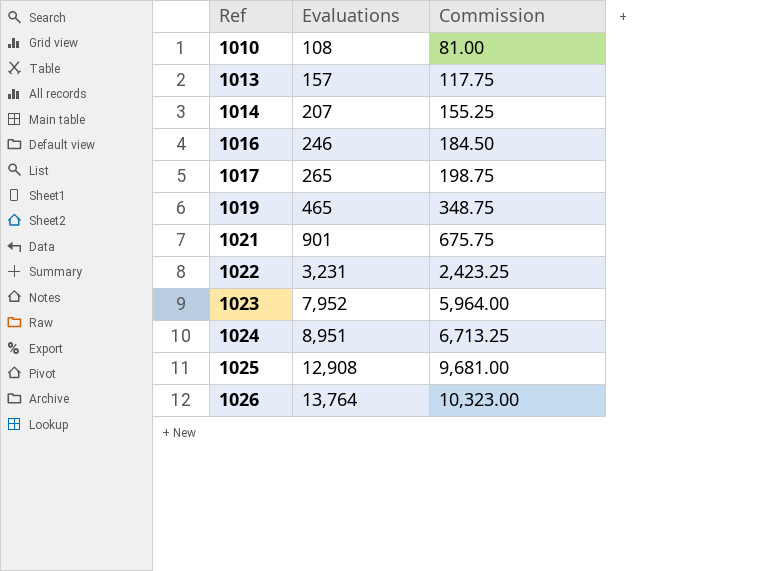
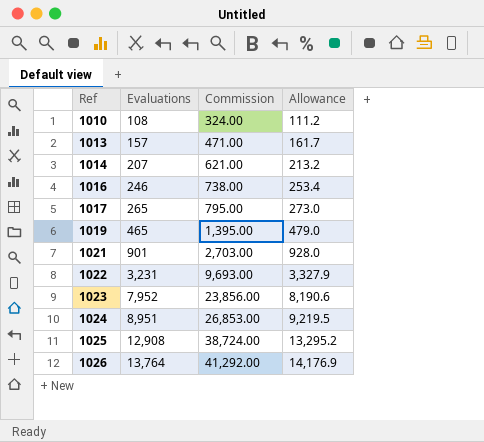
column Commission | formula: [Evaluations] * 0.75 -> [Evaluations] * 3
column Allowance | formula: none -> [Evaluations] * 1.03

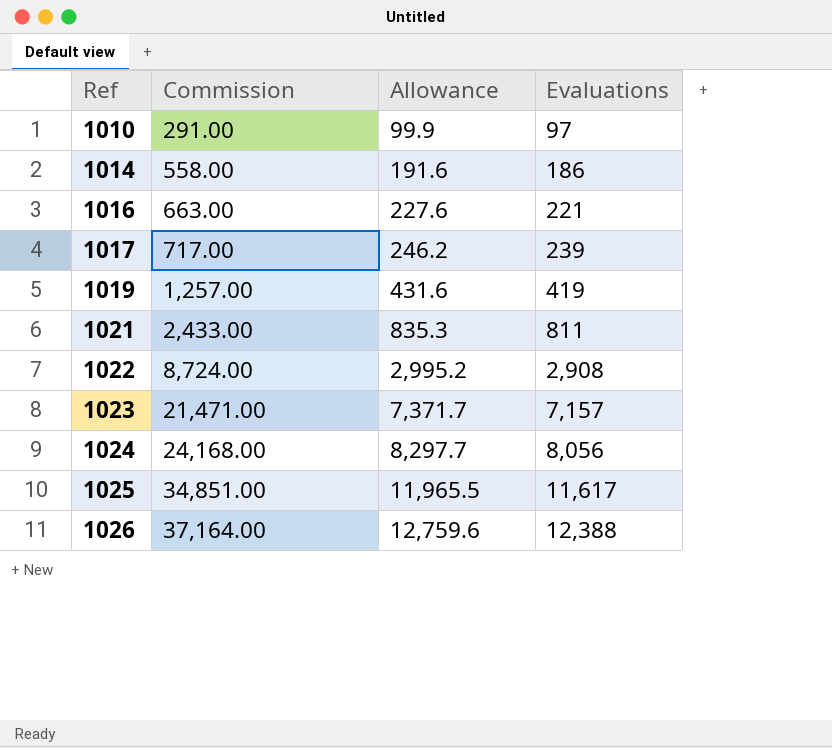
column Evaluations | position: 2 -> 4
row 1013: 157 | 471.00 | 161.7 -> none
1010 | Commission: 324.00 -> 291.00
1010 | Allowance: 111.2 -> 99.9
1010 | Evaluations: 108 -> 97
1014 | Commission: 621.00 -> 558.00
1014 | Allowance: 213.2 -> 191.6
1014 | Evaluations: 207 -> 186
1016 | Commission: 738.00 -> 663.00
1016 | Allowance: 253.4 -> 227.6
1016 | Evaluations: 246 -> 221
1017 | Commission: 795.00 -> 717.00
1017 | Allowance: 273.0 -> 246.2
1017 | Evaluations: 265 -> 239
1019 | Commission: 1,395.00 -> 1,257.00
1019 | Allowance: 479.0 -> 431.6
1019 | Evaluations: 465 -> 419
1021 | Commission: 2,703.00 -> 2,433.00
1021 | Allowance: 928.0 -> 835.3
1021 | Evaluations: 901 -> 811
1022 | Commission: 9,693.00 -> 8,724.00
1022 | Allowance: 3,327.9 -> 2,995.2
1022 | Evaluations: 3,231 -> 2,908
1023 | Commission: 23,856.00 -> 21,471.00
1023 | Allowance: 8,190.6 -> 7,371.7
1023 | Evaluations: 7,952 -> 7,157
1024 | Commission: 26,853.00 -> 24,168.00
1024 | Allowance: 9,219.5 -> 8,297.7
1024 | Evaluations: 8,951 -> 8,056
1025 | Commission: 38,724.00 -> 34,851.00
1025 | Allowance: 13,295.2 -> 11,965.5
1025 | Evaluations: 12,908 -> 11,617
1026 | Commission: 41,292.00 -> 37,164.00
1026 | Allowance: 14,176.9 -> 12,759.6
1026 | Evaluations: 13,764 -> 12,388

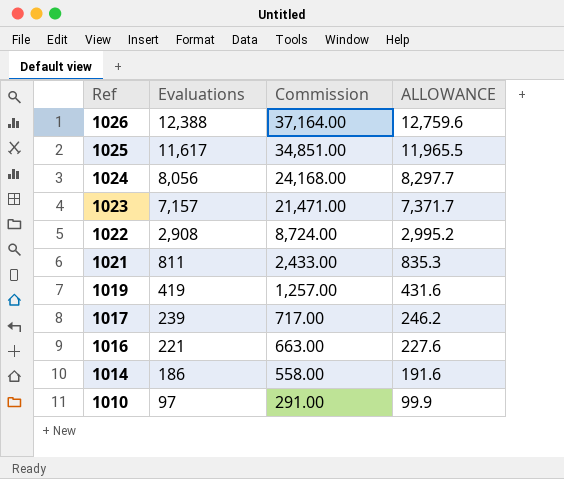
row order: Ref ascending -> Ref descending
column Evaluations | position: 4 -> 2
column name: Allowance -> ALLOWANCE

